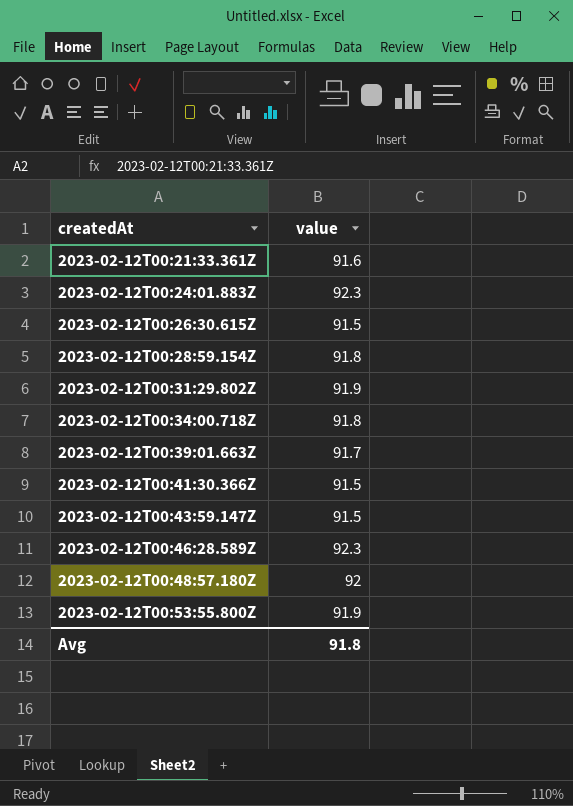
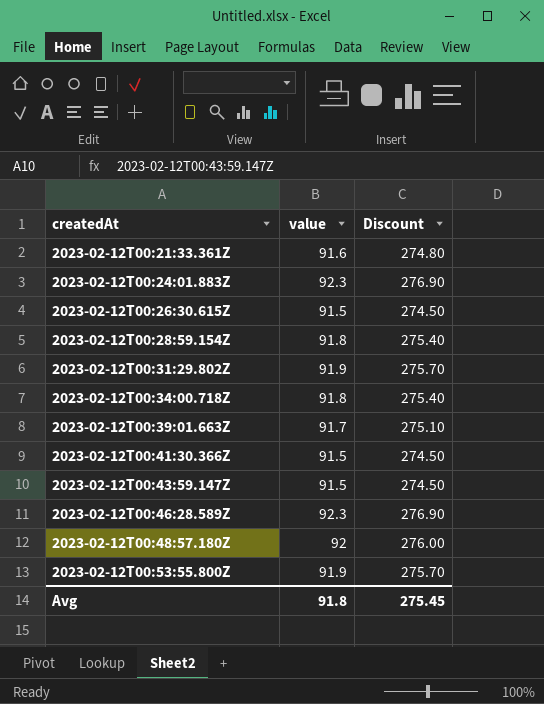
column Discount | formula: none -> [value] * 3

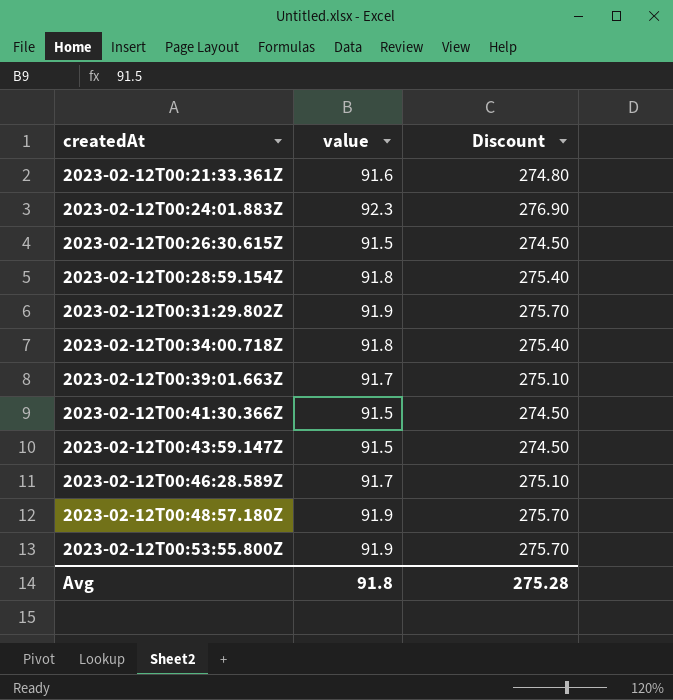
2023-02-12T00:46:28.589Z | value: 92.3 -> 91.7
2023-02-12T00:46:28.589Z | Discount: 276.90 -> 275.10
2023-02-12T00:48:57.180Z | value: 92 -> 91.9
2023-02-12T00:48:57.180Z | Discount: 276.00 -> 275.70
Avg | Discount: 275.45 -> 275.28

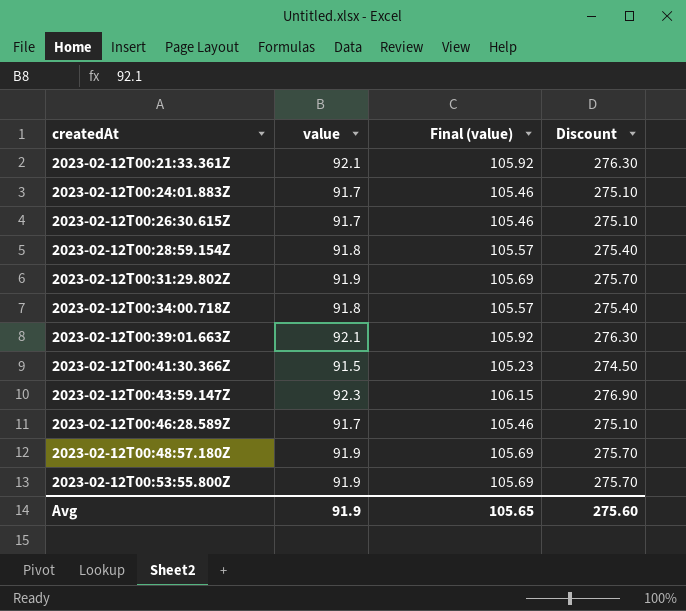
column Final (value) | formula: none -> [value] * 1.15
2023-02-12T00:21:33.361Z | value: 91.6 -> 92.1
2023-02-12T00:21:33.361Z | Discount: 274.80 -> 276.30
2023-02-12T00:24:01.883Z | value: 92.3 -> 91.7
2023-02-12T00:24:01.883Z | Discount: 276.90 -> 275.10
2023-02-12T00:26:30.615Z | value: 91.5 -> 91.7
2023-02-12T00:26:30.615Z | Discount: 274.50 -> 275.10
2023-02-12T00:39:01.663Z | value: 91.7 -> 92.1
2023-02-12T00:39:01.663Z | Discount: 275.10 -> 276.30
2023-02-12T00:43:59.147Z | value: 91.5 -> 92.3
2023-02-12T00:43:59.147Z | Discount: 274.50 -> 276.90
Avg | value: 91.8 -> 91.9
Avg | Discount: 275.28 -> 275.60

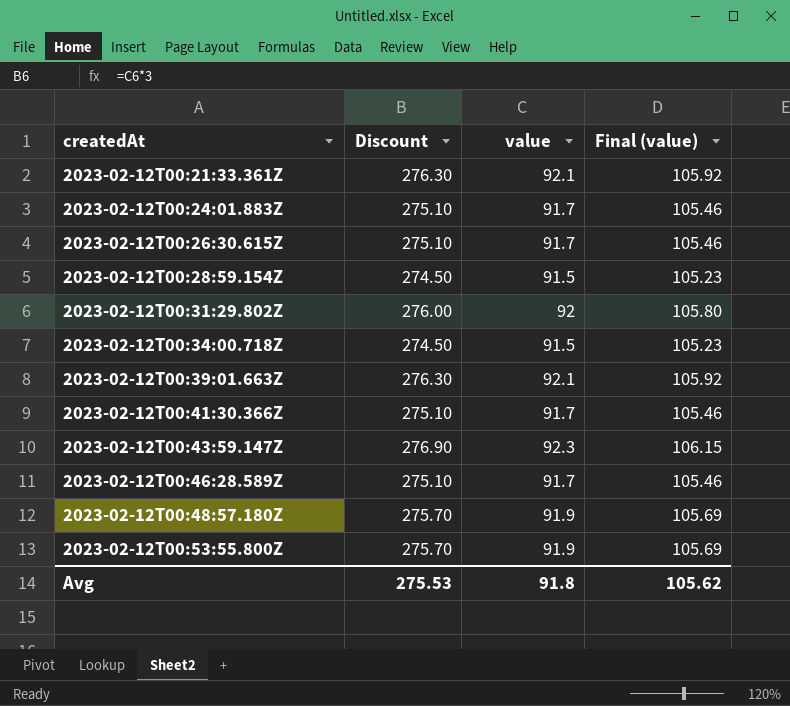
column Discount | position: 4 -> 2
2023-02-12T00:28:59.154Z | Discount: 275.40 -> 274.50
2023-02-12T00:28:59.154Z | value: 91.8 -> 91.5
2023-02-12T00:28:59.154Z | Final (value): 105.57 -> 105.23
2023-02-12T00:31:29.802Z | Discount: 275.70 -> 276.00
2023-02-12T00:31:29.802Z | value: 91.9 -> 92
2023-02-12T00:31:29.802Z | Final (value): 105.69 -> 105.80
2023-02-12T00:34:00.718Z | Discount: 275.40 -> 274.50
2023-02-12T00:34:00.718Z | value: 91.8 -> 91.5
2023-02-12T00:34:00.718Z | Final (value): 105.57 -> 105.23
2023-02-12T00:41:30.366Z | Discount: 274.50 -> 275.10
2023-02-12T00:41:30.366Z | value: 91.5 -> 91.7
2023-02-12T00:41:30.366Z | Final (value): 105.23 -> 105.46
Avg | Discount: 275.60 -> 275.53
Avg | value: 91.9 -> 91.8
Avg | Final (value): 105.65 -> 105.62

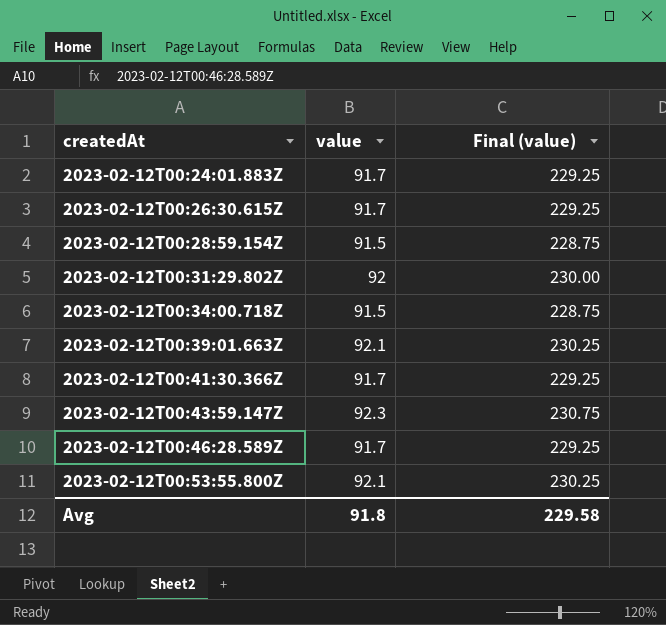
column Discount | formula: [value] * 3 -> none
column Final (value) | formula: [value] * 1.15 -> [value] * 2.5
row 2023-02-12T00:21:33.361Z: 276.30 | 92.1 | 105.92 -> none
row 2023-02-12T00:48:57.180Z: 275.70 | 91.9 | 105.69 -> none
2023-02-12T00:53:55.800Z | value: 91.9 -> 92.1
Avg | Final (value): 105.62 -> 229.58

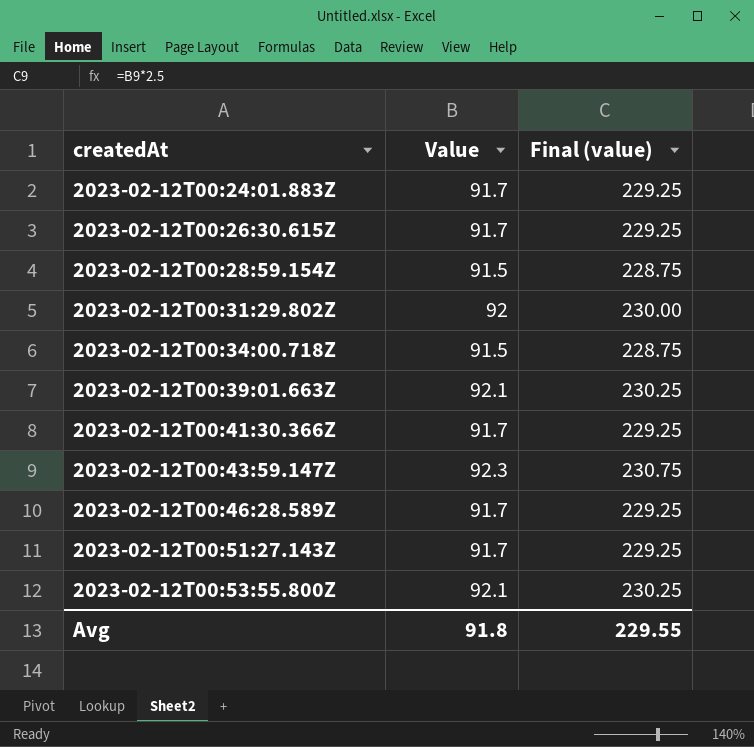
column name: value -> Value
row 2023-02-12T00:51:27.143Z: none -> 91.7 | 229.25
Avg | Final (value): 229.58 -> 229.55

